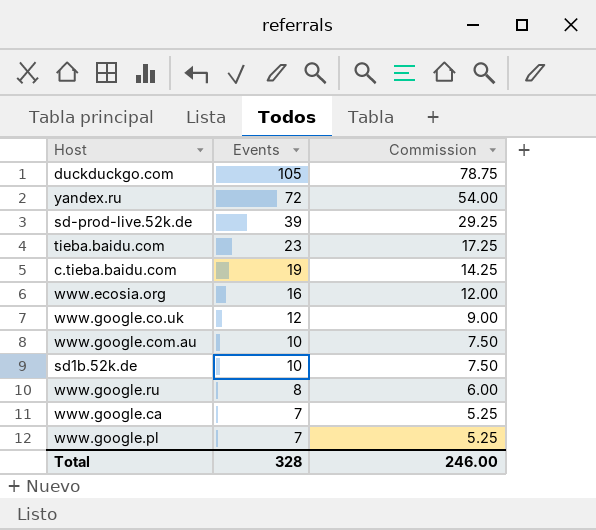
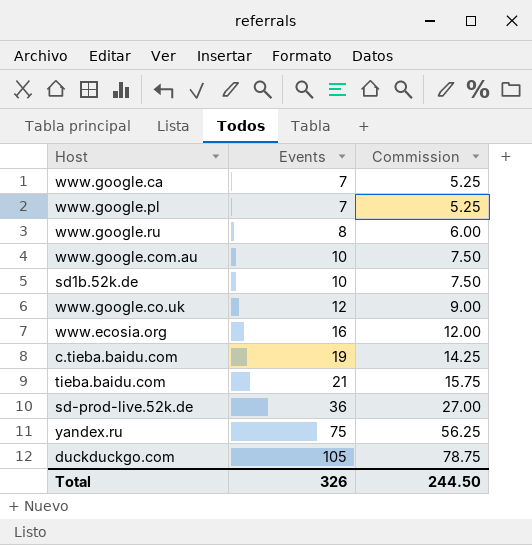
row order: Events descending -> Events ascending
tieba.baidu.com | Events: 23 -> 21
tieba.baidu.com | Commission: 17.25 -> 15.75
sd-prod-live.52k.de | Events: 39 -> 36
sd-prod-live.52k.de | Commission: 29.25 -> 27.00
yandex.ru | Events: 72 -> 75
yandex.ru | Commission: 54.00 -> 56.25
Total | Events: 328 -> 326
Total | Commission: 246.00 -> 244.50

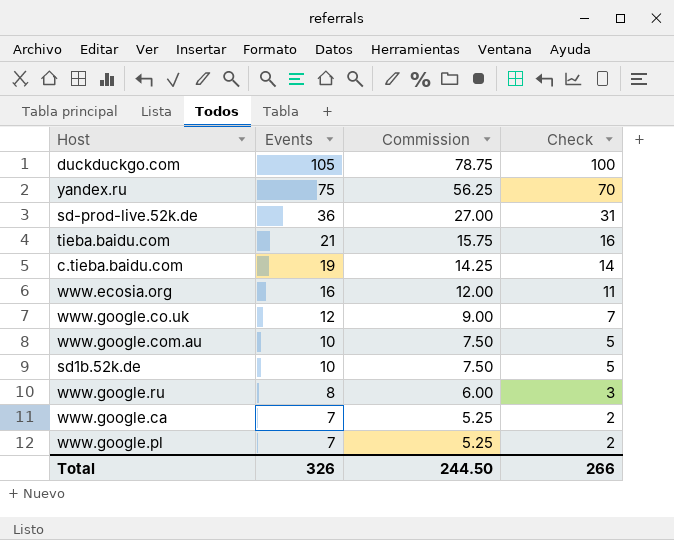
row order: Events ascending -> Events descending
column Check | formula: none -> [Events] - 5

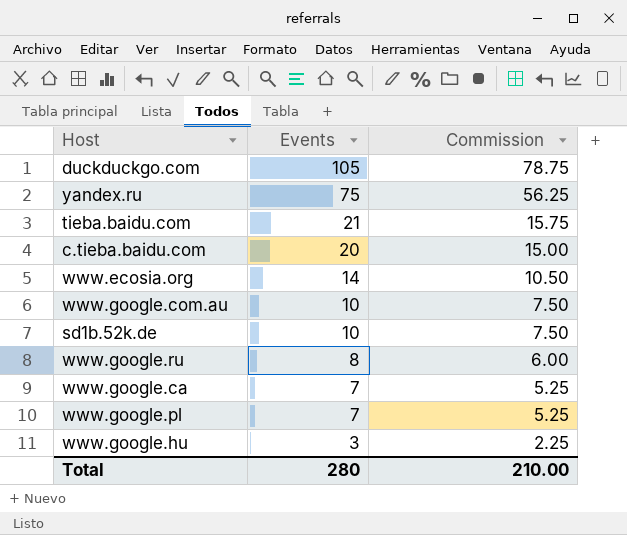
column Check | formula: [Events] - 5 -> none
row sd-prod-live.52k.de: 36 | 27.00 | 31 -> none
row www.google.co.uk: 12 | 9.00 | 7 -> none
c.tieba.baidu.com | Events: 19 -> 20
c.tieba.baidu.com | Commission: 14.25 -> 15.00
www.ecosia.org | Events: 16 -> 14
www.ecosia.org | Commission: 12.00 -> 10.50
row www.google.hu: none -> 3 | 2.25
Total | Events: 326 -> 280
Total | Commission: 244.50 -> 210.00

